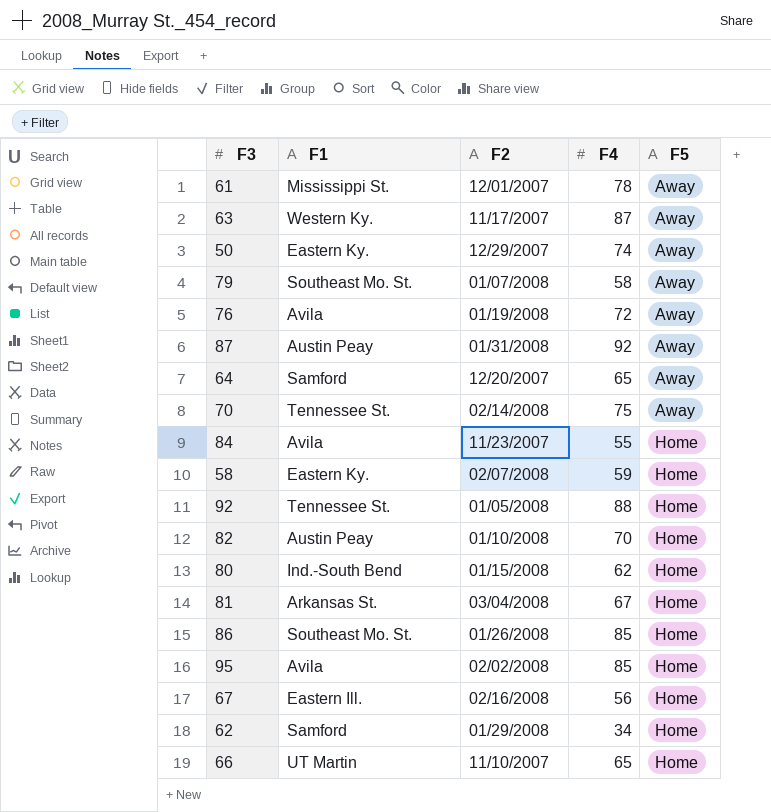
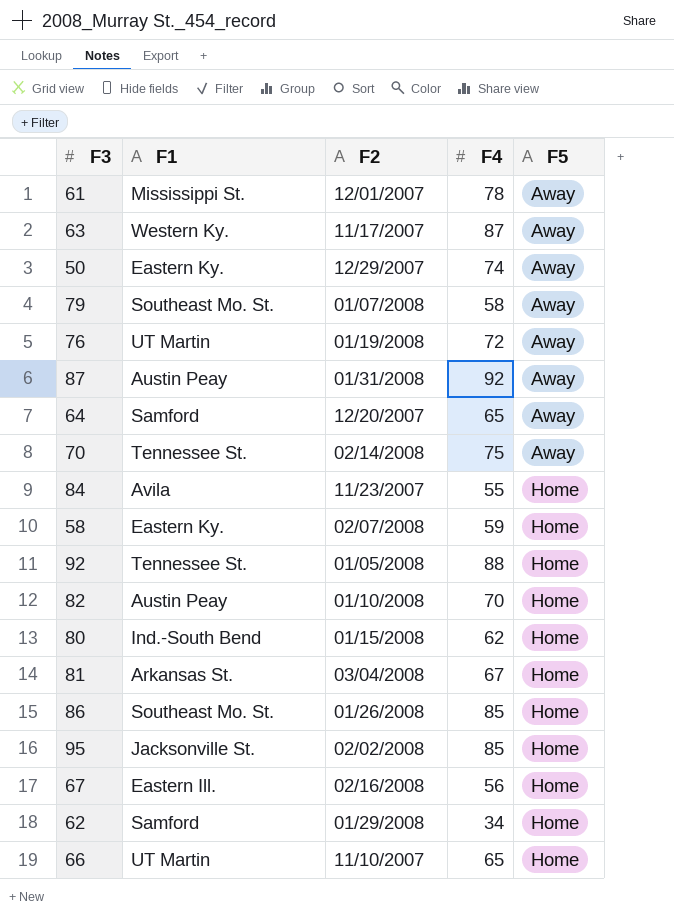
76 | F1: Avila -> UT Martin
95 | F1: Avila -> Jacksonville St.

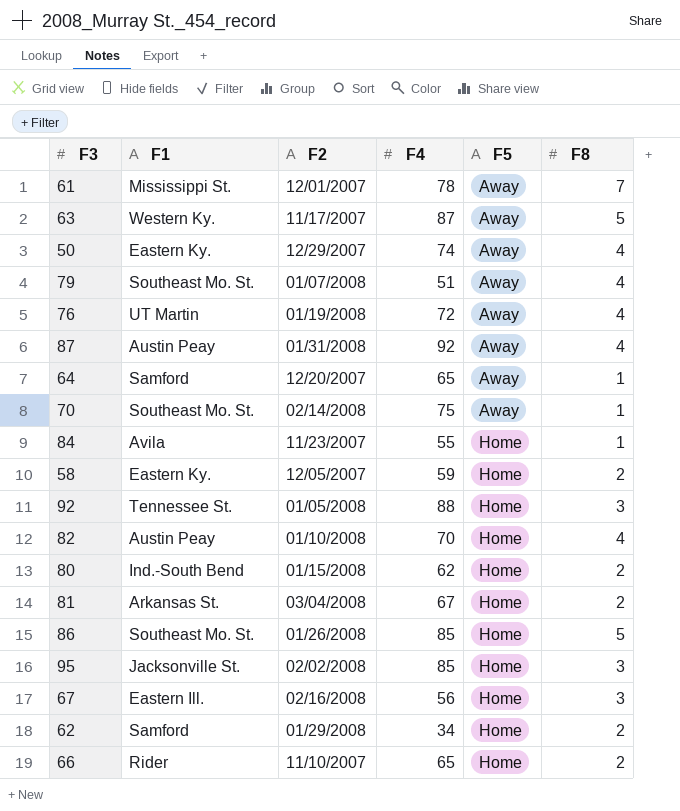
column F8 | position: none -> 6
79 | F4: 58 -> 51
70 | F1: Tennessee St. -> Southeast Mo. St.
58 | F2: 02/07/2008 -> 12/05/2007
66 | F1: UT Martin -> Rider

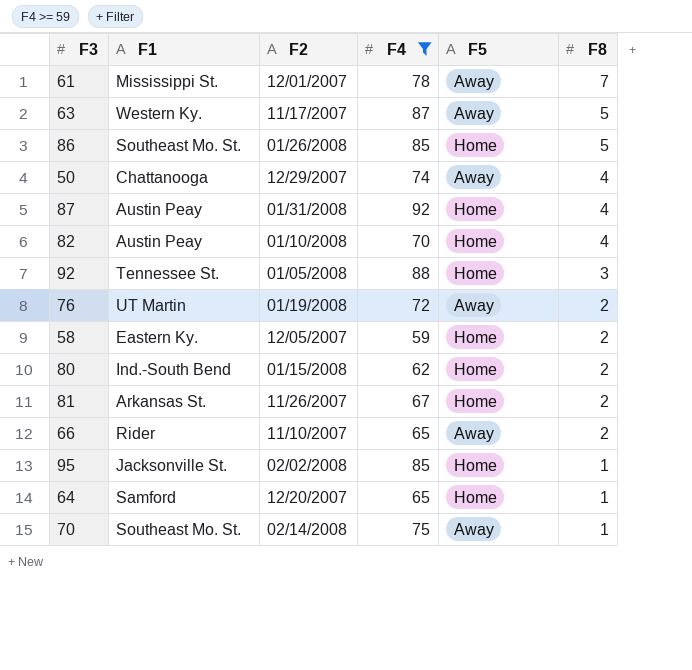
filter: none -> F4 >= 59
row order: F5 ascending -> F8 descending
50 | F1: Eastern Ky. -> Chattanooga
87 | F5: Away -> Home
76 | F8: 4 -> 2
81 | F2: 03/04/2008 -> 11/26/2007
66 | F5: Home -> Away
95 | F8: 3 -> 1
64 | F5: Away -> Home

